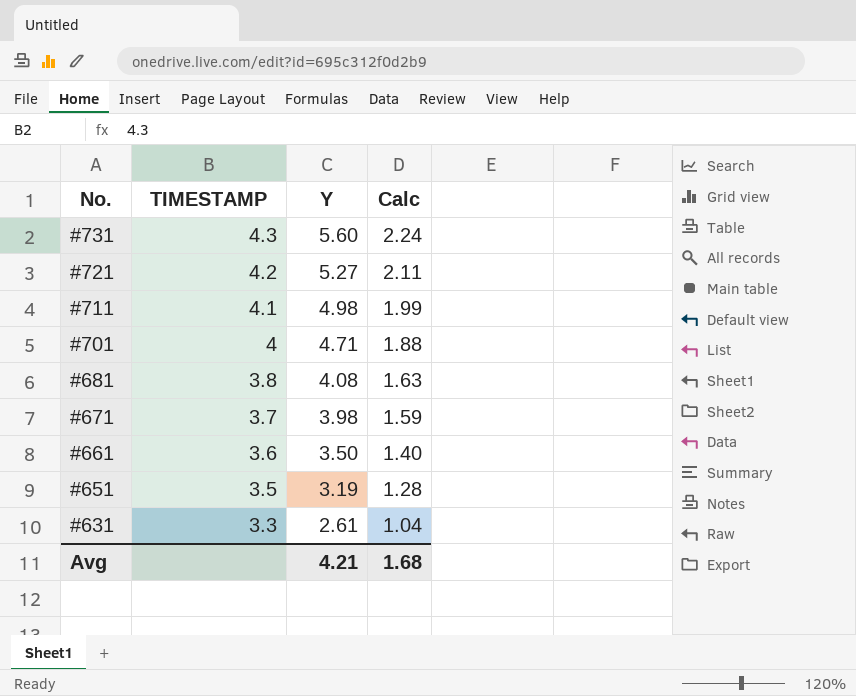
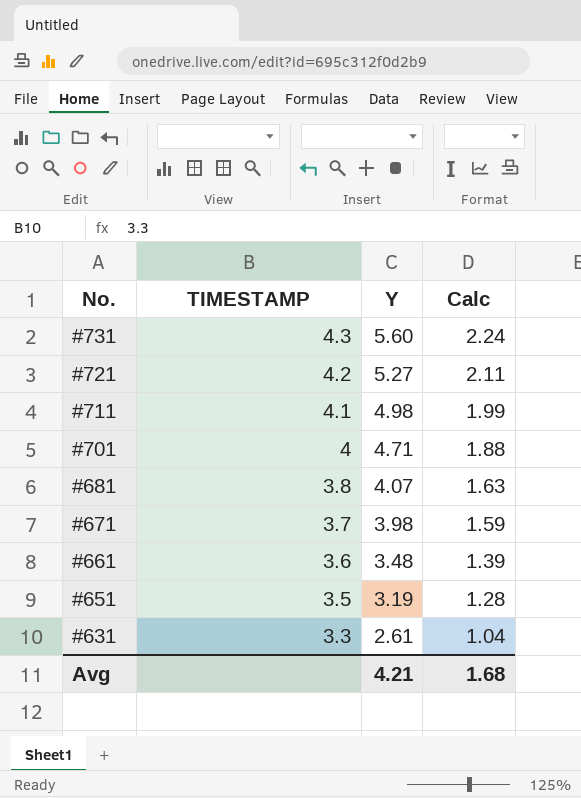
#681 | Y: 4.08 -> 4.07
#661 | Y: 3.50 -> 3.48
#661 | Calc: 1.40 -> 1.39

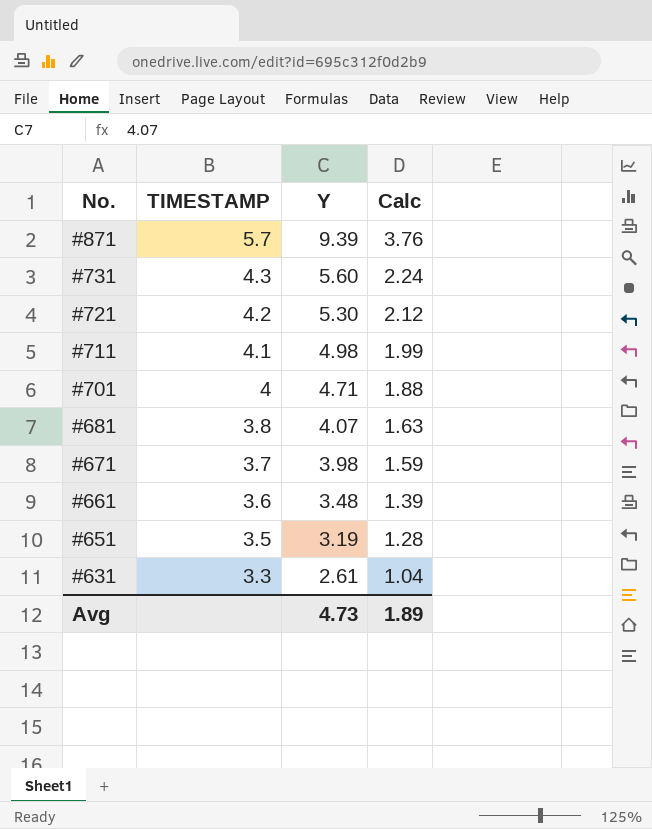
row #871: none -> 5.7 | 9.39 | 3.76
#721 | Y: 5.27 -> 5.30
#721 | Calc: 2.11 -> 2.12
Avg | Y: 4.21 -> 4.73
Avg | Calc: 1.68 -> 1.89

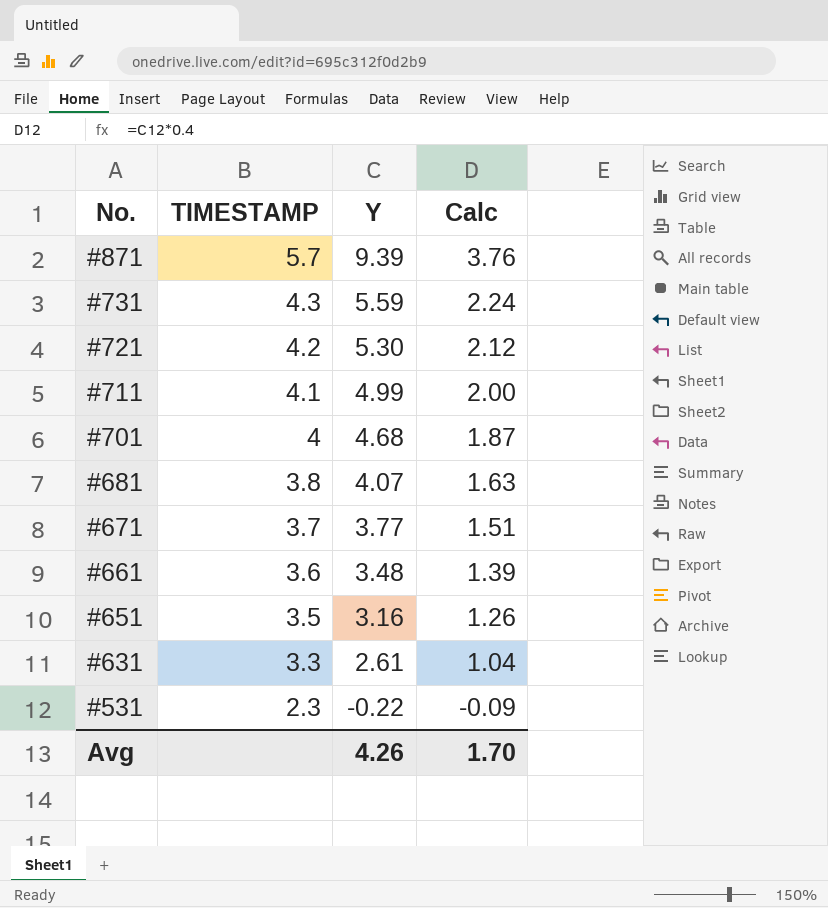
#731 | Y: 5.60 -> 5.59
#711 | Y: 4.98 -> 4.99
#711 | Calc: 1.99 -> 2.00
#701 | Y: 4.71 -> 4.68
#701 | Calc: 1.88 -> 1.87
#671 | Y: 3.98 -> 3.77
#671 | Calc: 1.59 -> 1.51
#651 | Y: 3.19 -> 3.16
#651 | Calc: 1.28 -> 1.26
row #531: none -> 2.3 | -0.22 | -0.09
Avg | Y: 4.73 -> 4.26
Avg | Calc: 1.89 -> 1.70

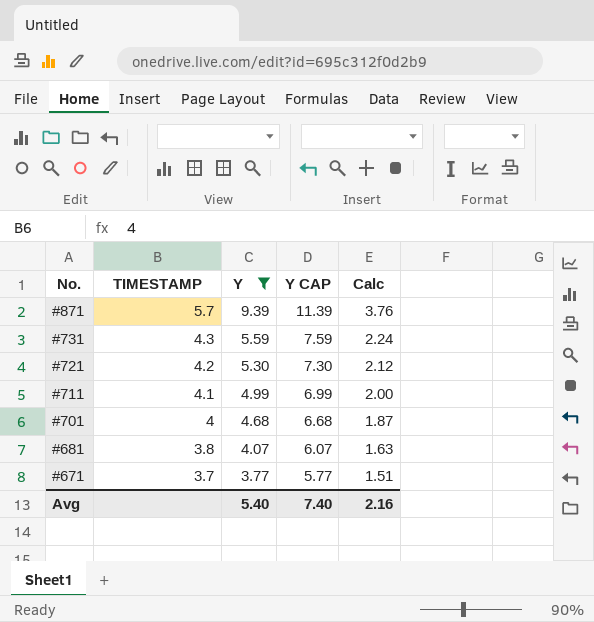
filter: none -> Y >= 3.77
column Y CAP | formula: none -> [Y] + 2
Avg | Y: 4.26 -> 5.40
Avg | Calc: 1.70 -> 2.16

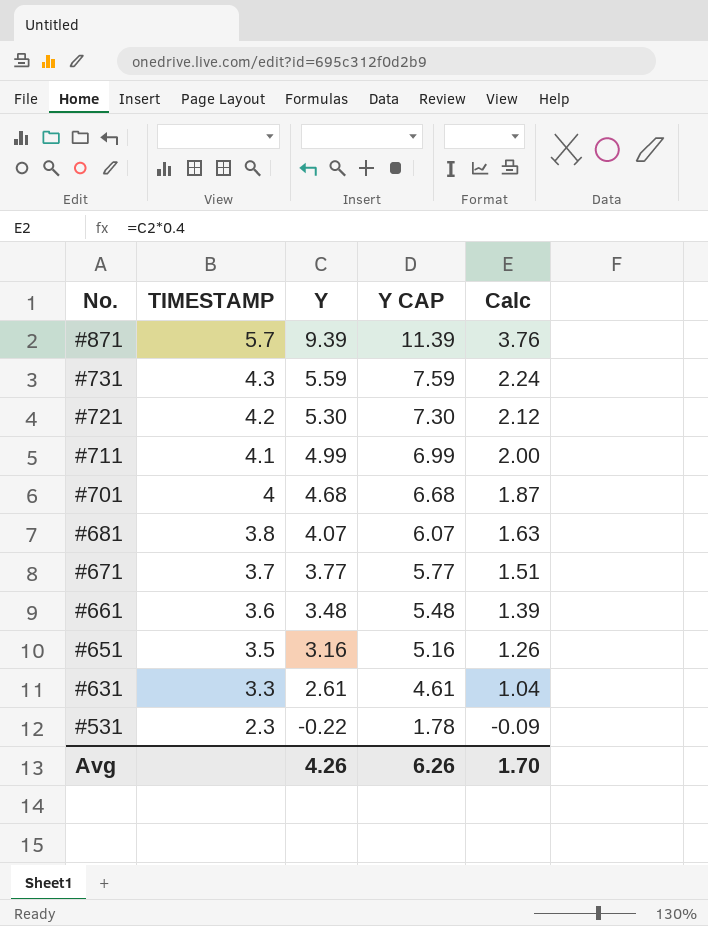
filter: Y >= 3.77 -> none
Avg | Y: 5.40 -> 4.26
Avg | Y CAP: 7.40 -> 6.26
Avg | Calc: 2.16 -> 1.70

